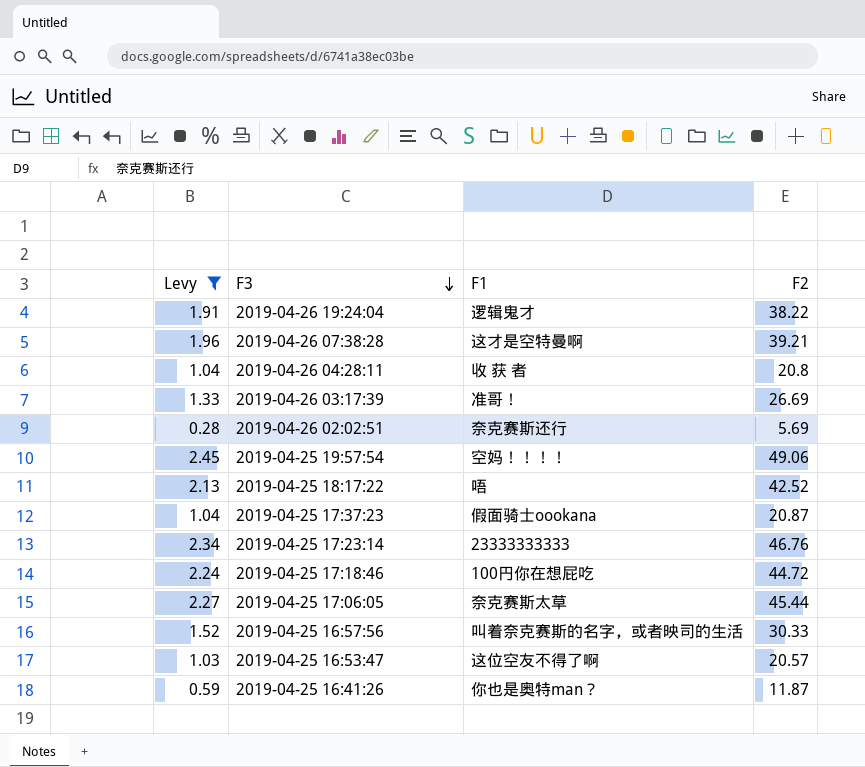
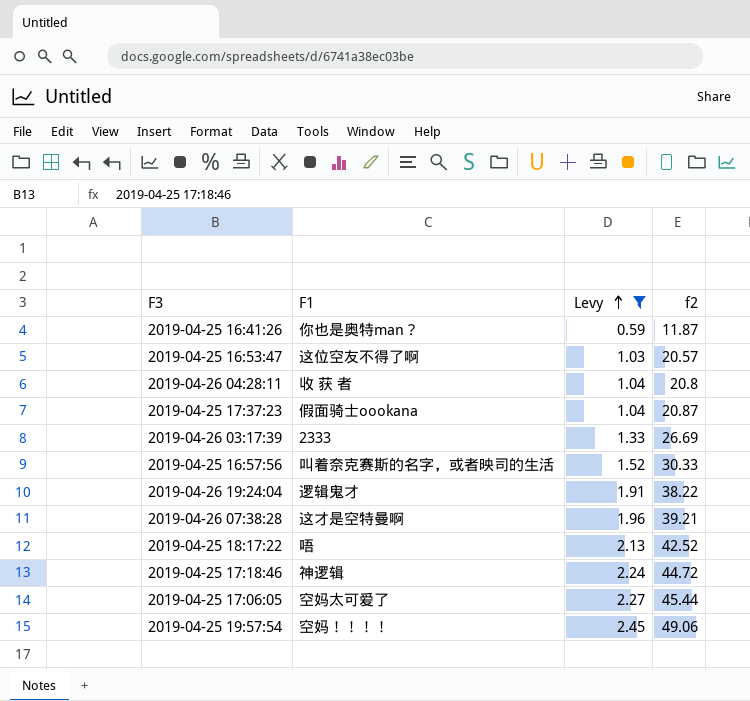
row order: F3 descending -> Levy ascending
column Levy | position: 1 -> 3
column name: F2 -> f2
row 2019-04-26 02:02:51: 0.28 | 奈克赛斯还行 | 5.69 -> none
row 2019-04-25 17:23:14: 2.34 | 23333333333 | 46.76 -> none
2019-04-26 03:17:39 | F1: 准哥！ -> 2333
2019-04-25 17:18:46 | F1: 100円你在想屁吃 -> 神逻辑
2019-04-25 17:06:05 | F1: 奈克赛斯太草 -> 空妈太可爱了

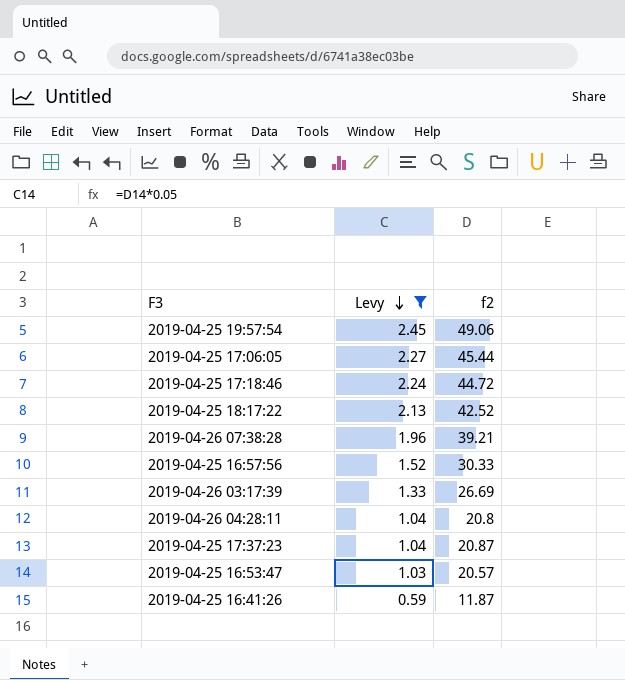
row order: Levy ascending -> Levy descending
column F1 | position: 2 -> none
row 2019-04-26 19:24:04: 逻辑鬼才 | 1.91 | 38.22 -> none

